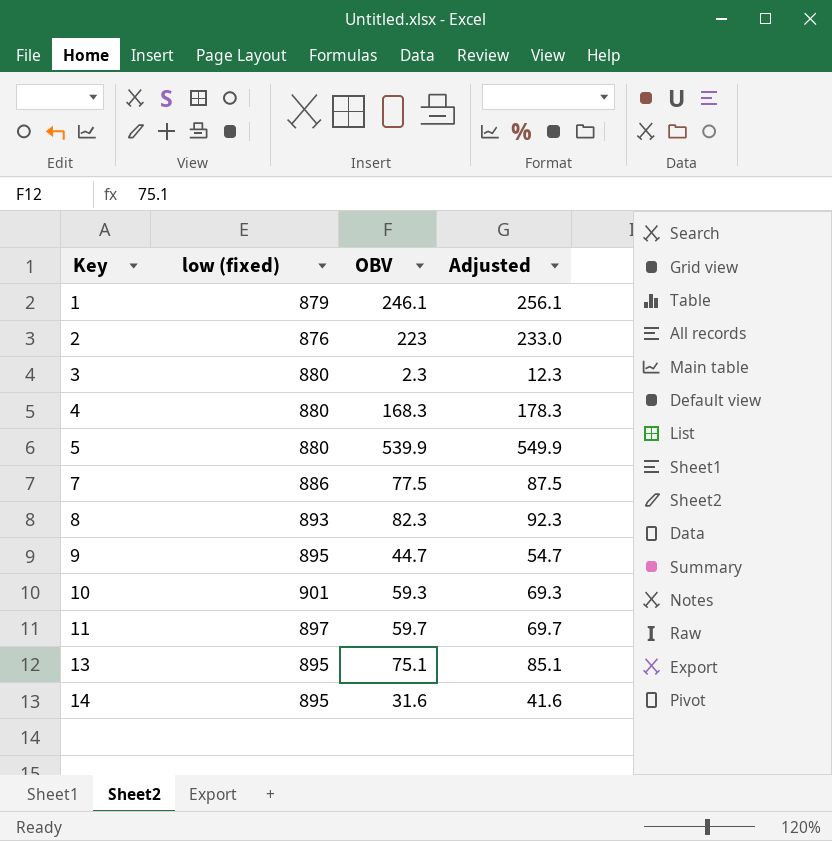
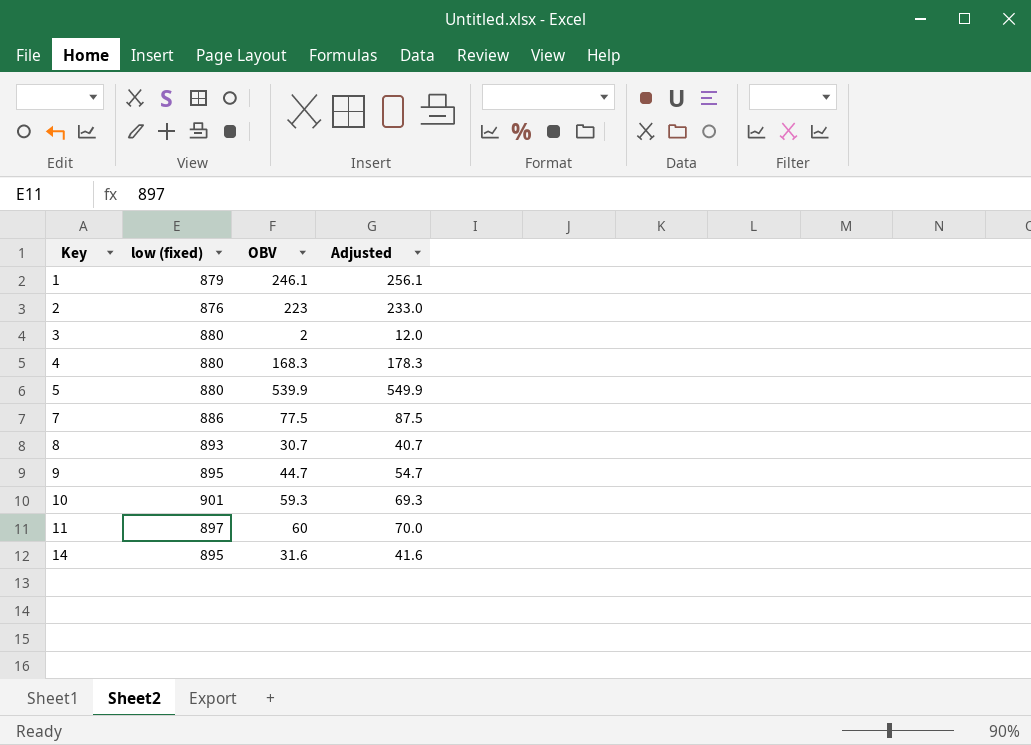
row 13: 895 | 75.1 | 85.1 -> none
3 | OBV: 2.3 -> 2
3 | Adjusted: 12.3 -> 12.0
8 | OBV: 82.3 -> 30.7
8 | Adjusted: 92.3 -> 40.7
11 | OBV: 59.7 -> 60
11 | Adjusted: 69.7 -> 70.0

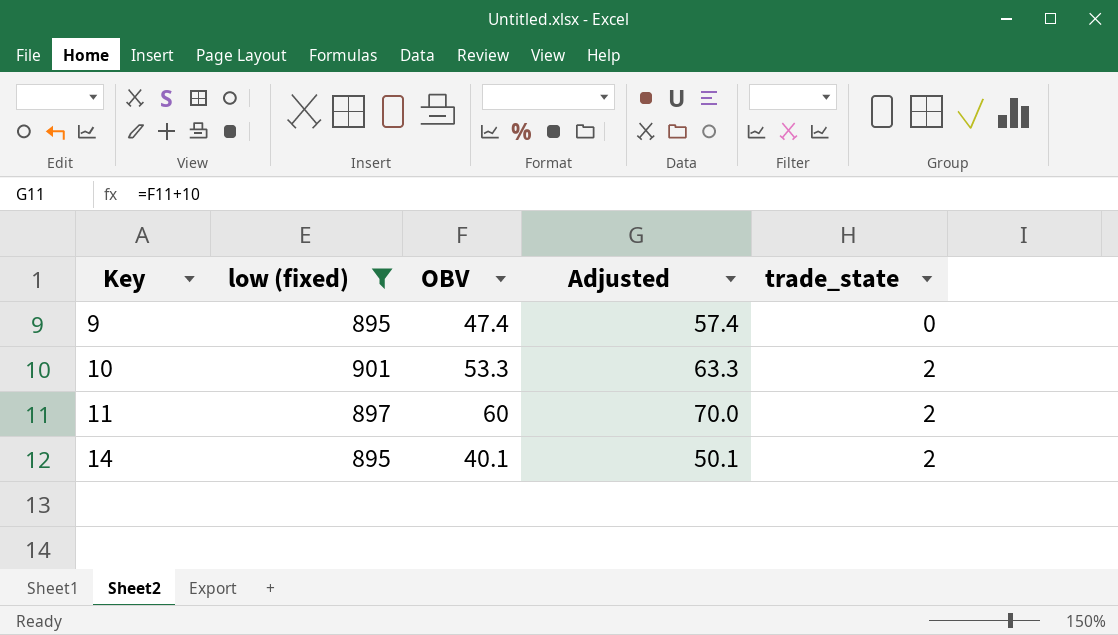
filter: none -> low (fixed) >= 895
column trade_state | position: none -> 5
9 | OBV: 44.7 -> 47.4
9 | Adjusted: 54.7 -> 57.4
10 | OBV: 59.3 -> 53.3
10 | Adjusted: 69.3 -> 63.3
14 | OBV: 31.6 -> 40.1
14 | Adjusted: 41.6 -> 50.1

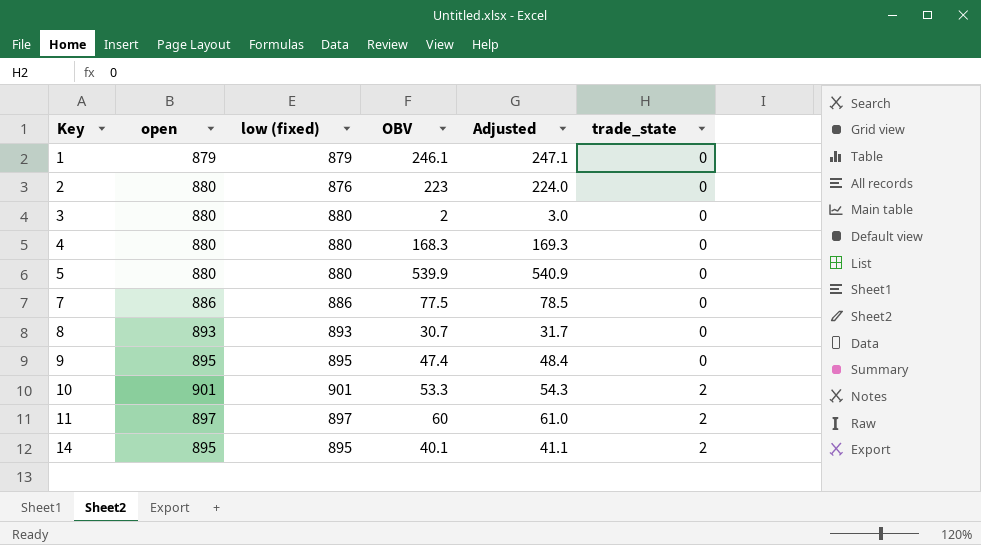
filter: low (fixed) >= 895 -> none
column open | position: none -> 2
column Adjusted | formula: [OBV] + 10 -> [OBV] + 1

